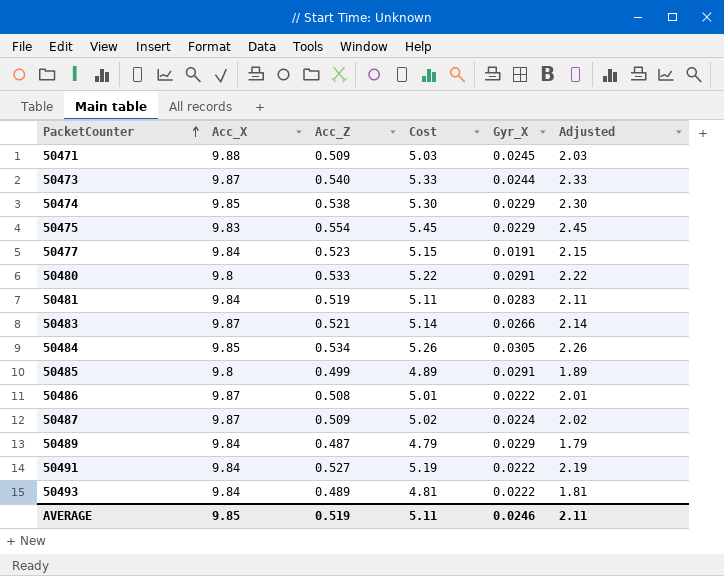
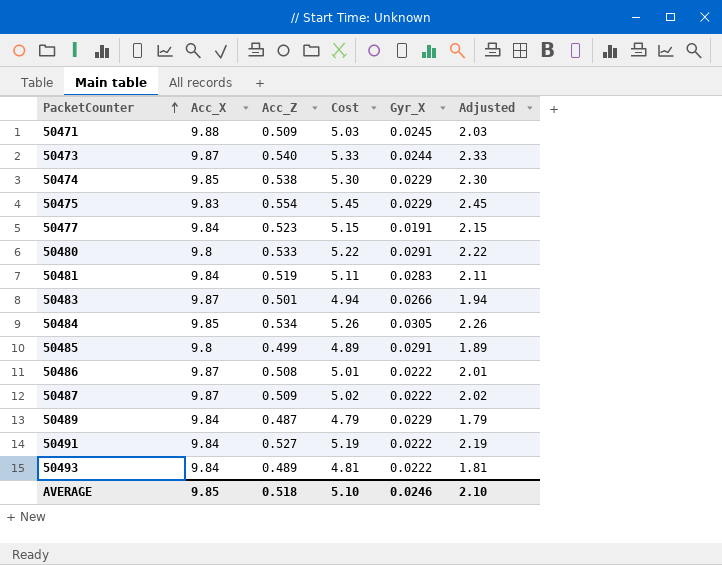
50483 | Acc_Z: 0.521 -> 0.501
50483 | Cost: 5.14 -> 4.94
50483 | Adjusted: 2.14 -> 1.94
50487 | Gyr_X: 0.0224 -> 0.0222
AVERAGE | Acc_Z: 0.519 -> 0.518
AVERAGE | Cost: 5.11 -> 5.10
AVERAGE | Adjusted: 2.11 -> 2.10

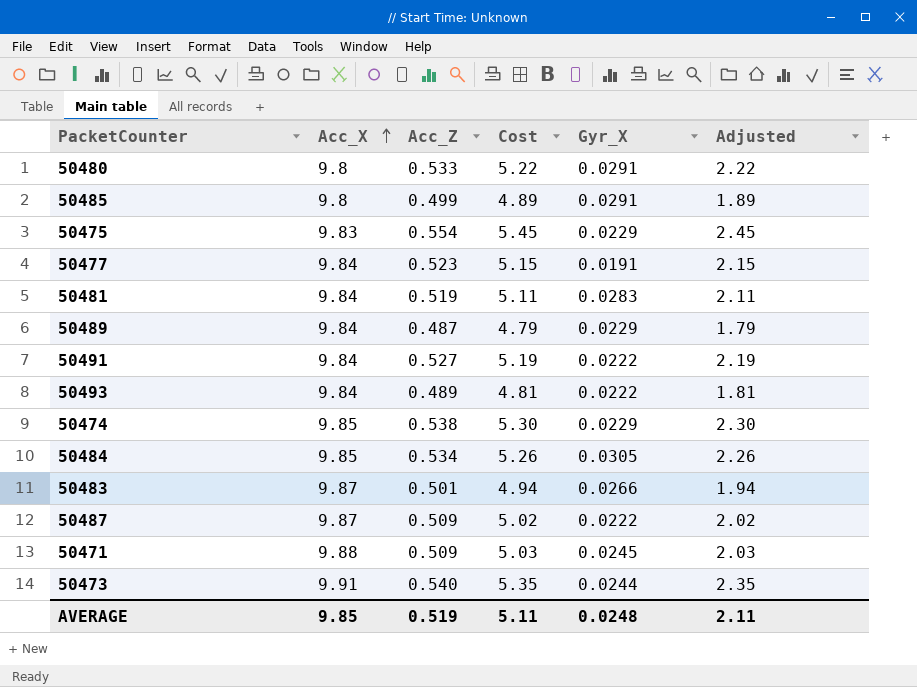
row order: PacketCounter ascending -> Acc_X ascending
row 50486: 9.87 | 0.508 | 5.01 | 0.0222 | 2.01 -> none
50473 | Acc_X: 9.87 -> 9.91
50473 | Cost: 5.33 -> 5.35
50473 | Adjusted: 2.33 -> 2.35
AVERAGE | Acc_Z: 0.518 -> 0.519
AVERAGE | Cost: 5.10 -> 5.11
AVERAGE | Gyr_X: 0.0246 -> 0.0248
AVERAGE | Adjusted: 2.10 -> 2.11

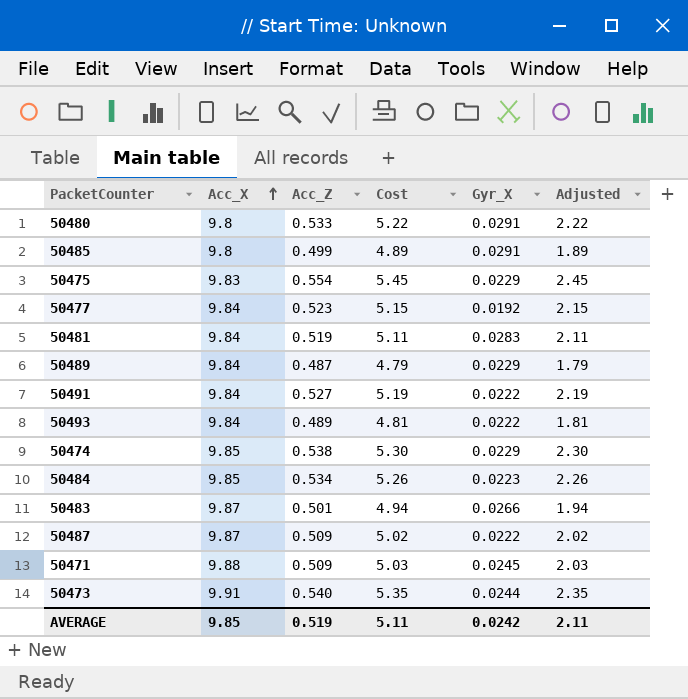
50477 | Gyr_X: 0.0191 -> 0.0192
50484 | Gyr_X: 0.0305 -> 0.0223
AVERAGE | Gyr_X: 0.0248 -> 0.0242

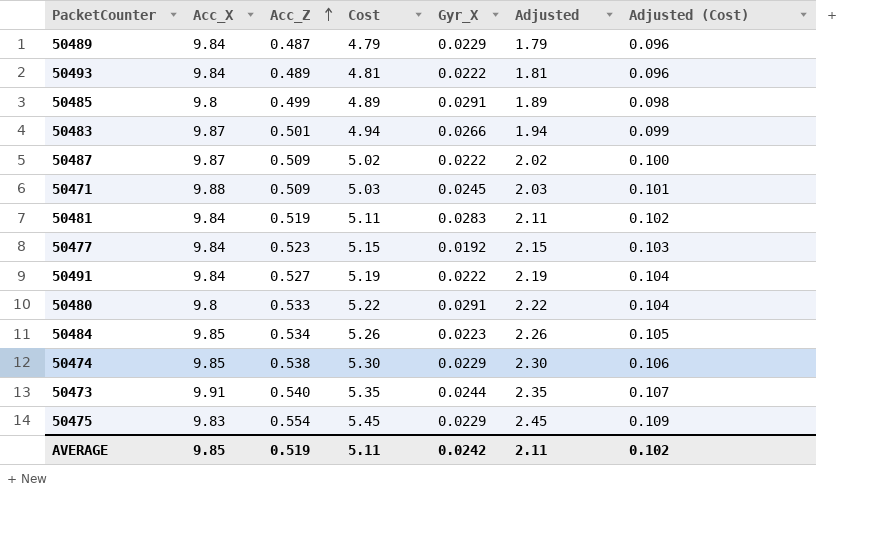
row order: Acc_X ascending -> Acc_Z ascending
column Adjusted (Cost) | formula: none -> [Cost] * 0.02

